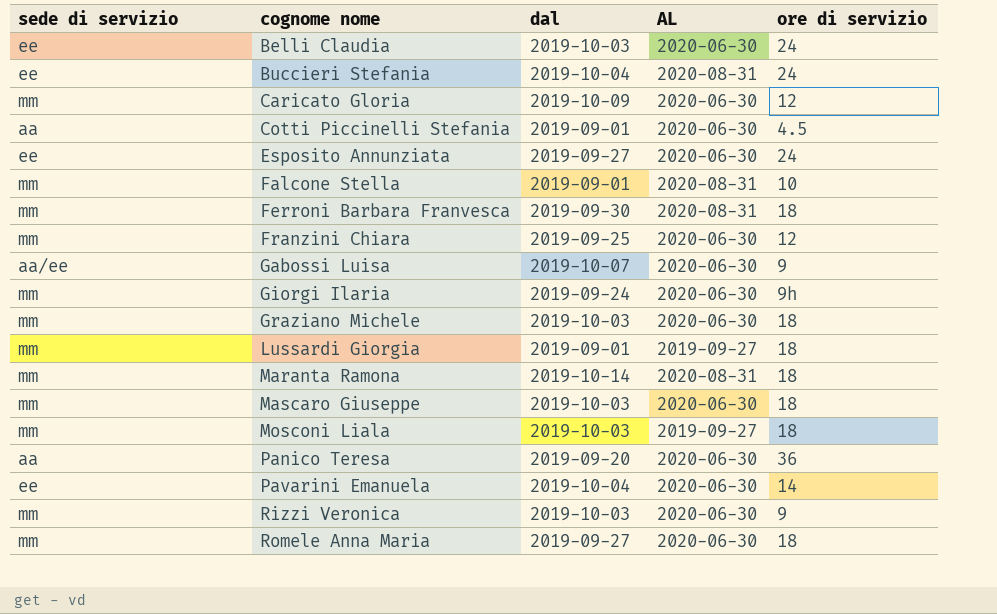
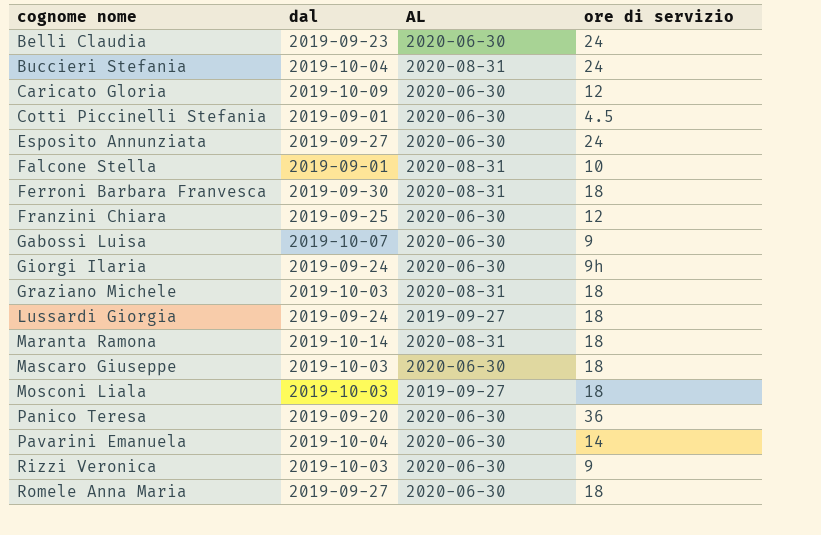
column sede di servizio | position: 1 -> none
Belli Claudia | dal: 2019-10-03 -> 2019-09-23
Graziano Michele | AL: 2020-06-30 -> 2020-08-31
Lussardi Giorgia | dal: 2019-09-01 -> 2019-09-24

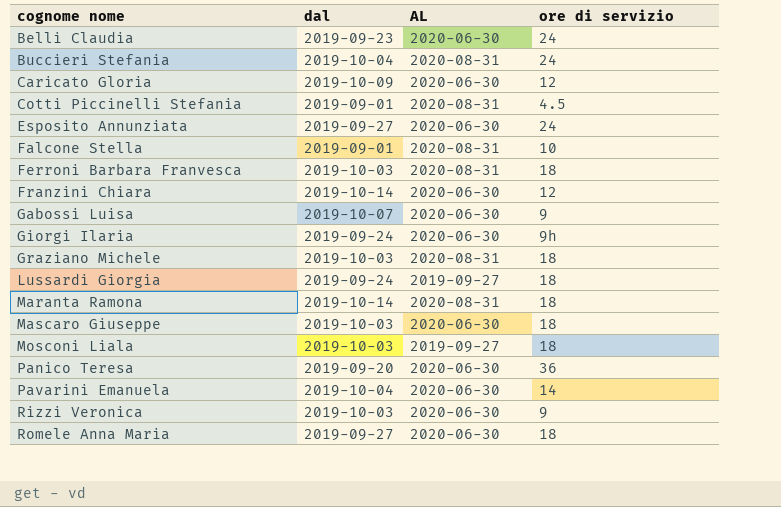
Cotti Piccinelli Stefania | AL: 2020-06-30 -> 2020-08-31
Ferroni Barbara Franvesca | dal: 2019-09-30 -> 2019-10-03
Franzini Chiara | dal: 2019-09-25 -> 2019-10-14

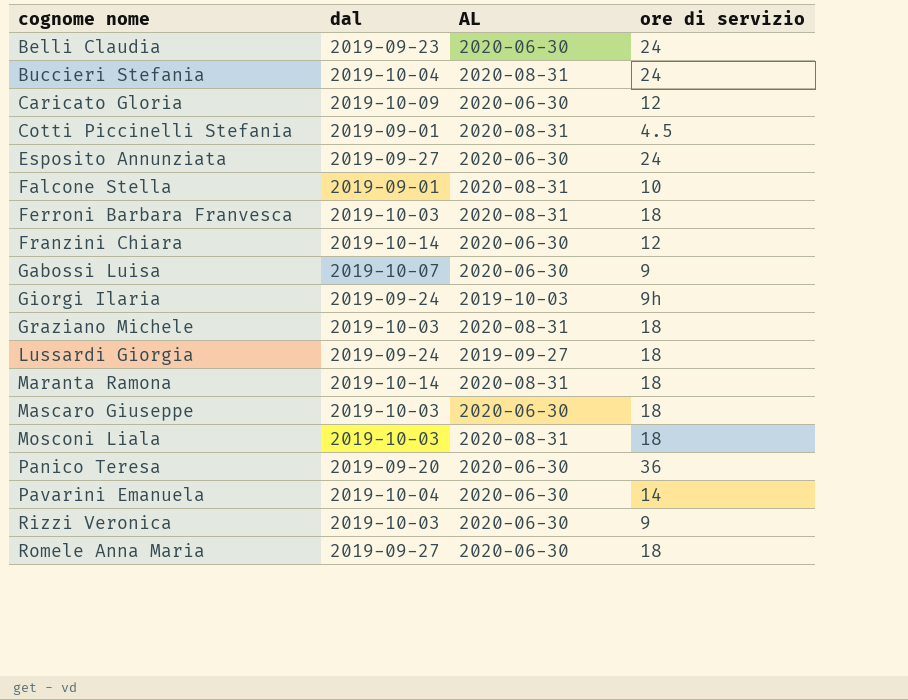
Giorgi Ilaria | AL: 2020-06-30 -> 2019-10-03
Mosconi Liala | AL: 2019-09-27 -> 2020-08-31

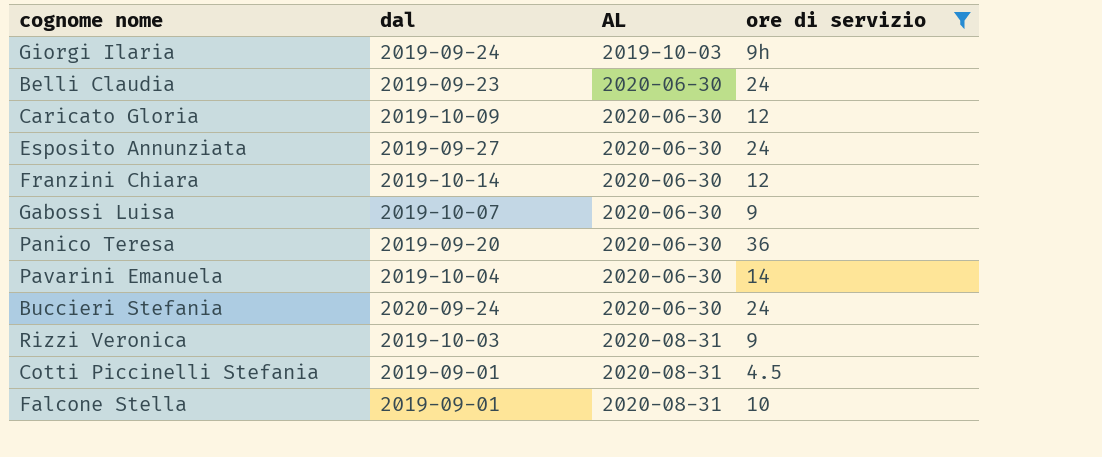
filter: none -> ore di servizio != 18
row order: cognome nome ascending -> AL ascending
Buccieri Stefania | dal: 2019-10-04 -> 2020-09-24
Buccieri Stefania | AL: 2020-08-31 -> 2020-06-30
Rizzi Veronica | AL: 2020-06-30 -> 2020-08-31

